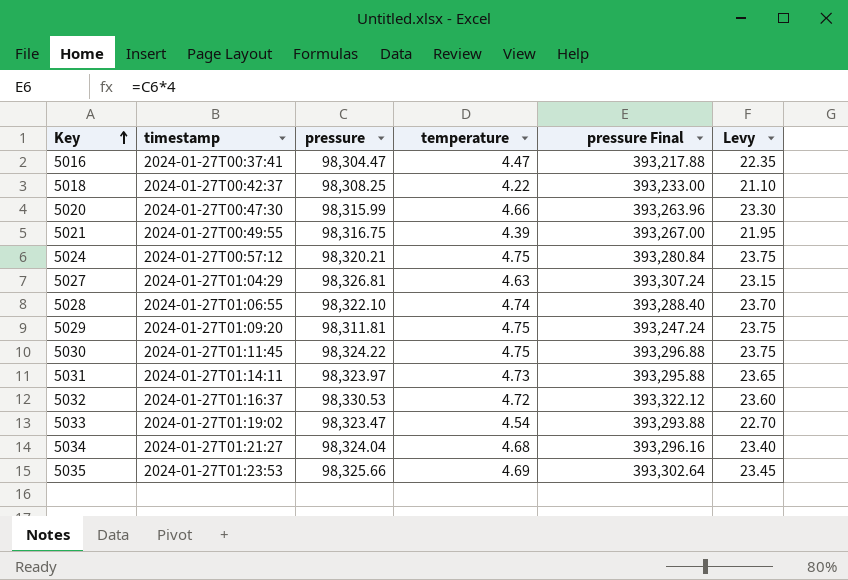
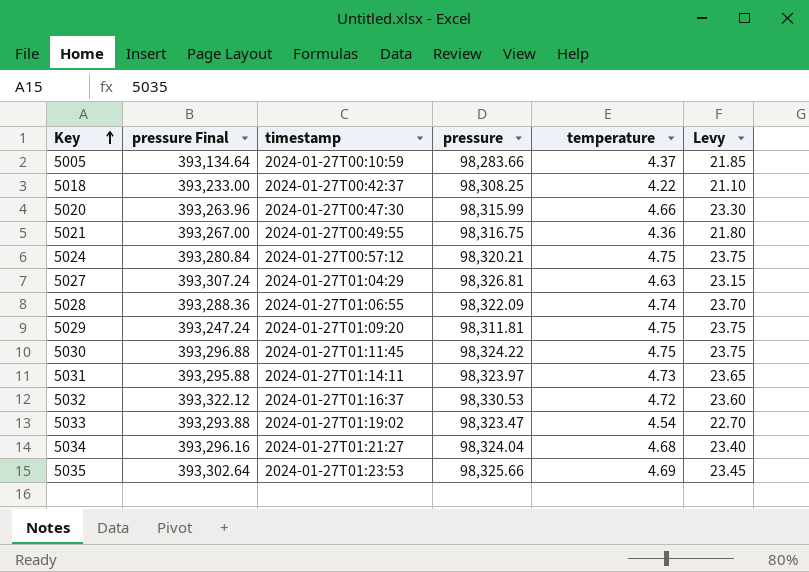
column pressure Final | position: 5 -> 2
row 5016: 2024-01-27T00:37:41 | 98,304.47 | 4.47 | 393,217.88 | 22.35 -> none
row 5005: none -> 393,134.64 | 2024-01-27T00:10:59 | 98,283.66 | 4.37 | 21.85
5021 | temperature: 4.39 -> 4.36
5021 | Levy: 21.95 -> 21.80
5028 | pressure Final: 393,288.40 -> 393,288.36
5028 | pressure: 98,322.10 -> 98,322.09

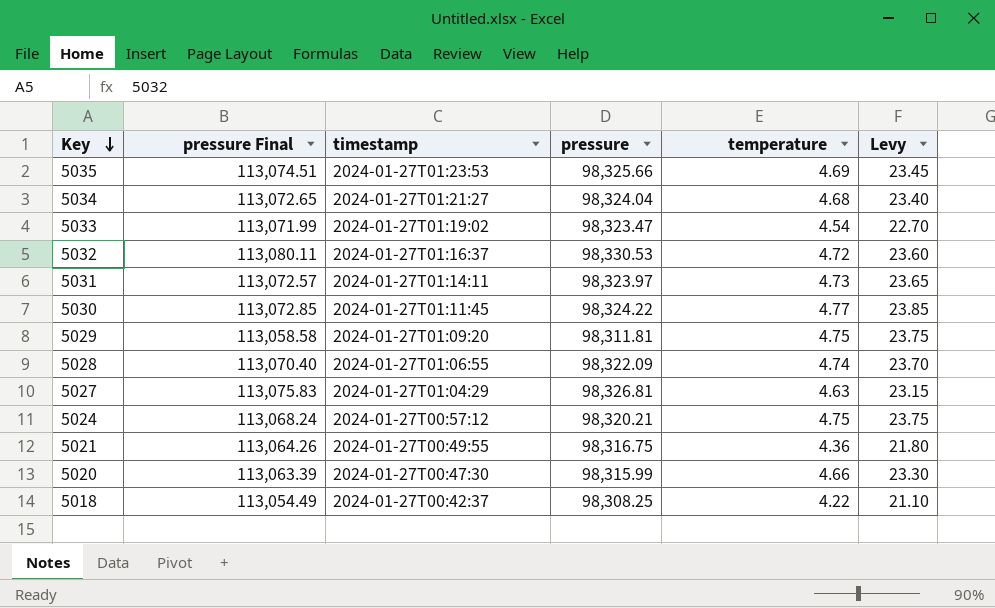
row order: Key ascending -> Key descending
column pressure Final | formula: [pressure] * 4 -> [pressure] * 1.15
row 5005: 393,134.64 | 2024-01-27T00:10:59 | 98,283.66 | 4.37 | 21.85 -> none
5030 | temperature: 4.75 -> 4.77
5030 | Levy: 23.75 -> 23.85

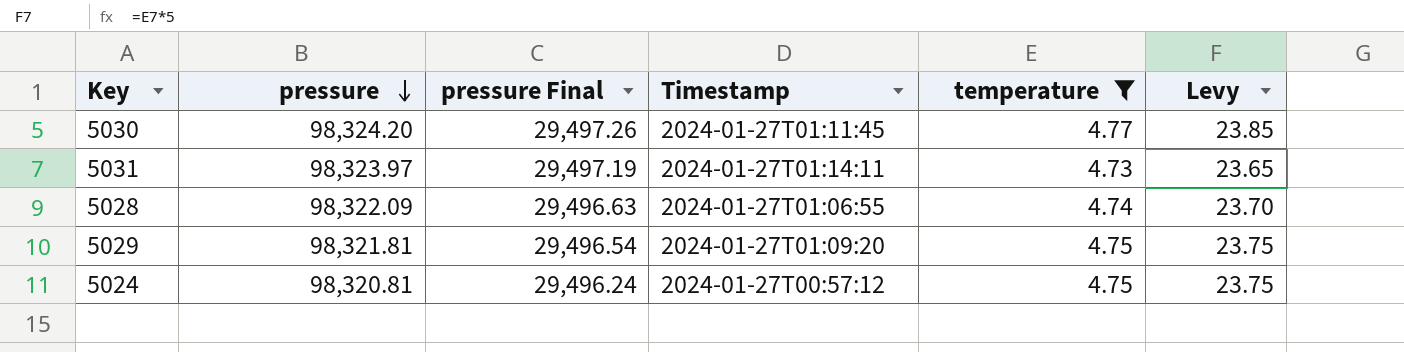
filter: none -> temperature >= 4.73
row order: Key descending -> pressure descending
column pressure | position: 4 -> 2
column pressure Final | formula: [pressure] * 1.15 -> [pressure] * 0.3
column name: timestamp -> Timestamp
5030 | pressure: 98,324.22 -> 98,324.20
5029 | pressure: 98,311.81 -> 98,321.81
5024 | pressure: 98,320.21 -> 98,320.81

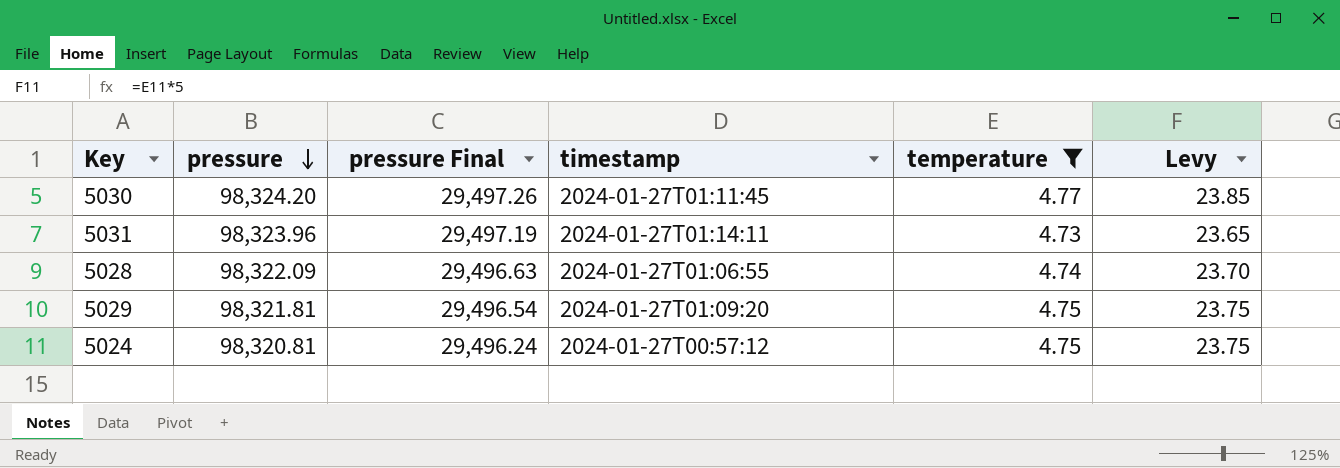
column name: Timestamp -> timestamp
5031 | pressure: 98,323.97 -> 98,323.96

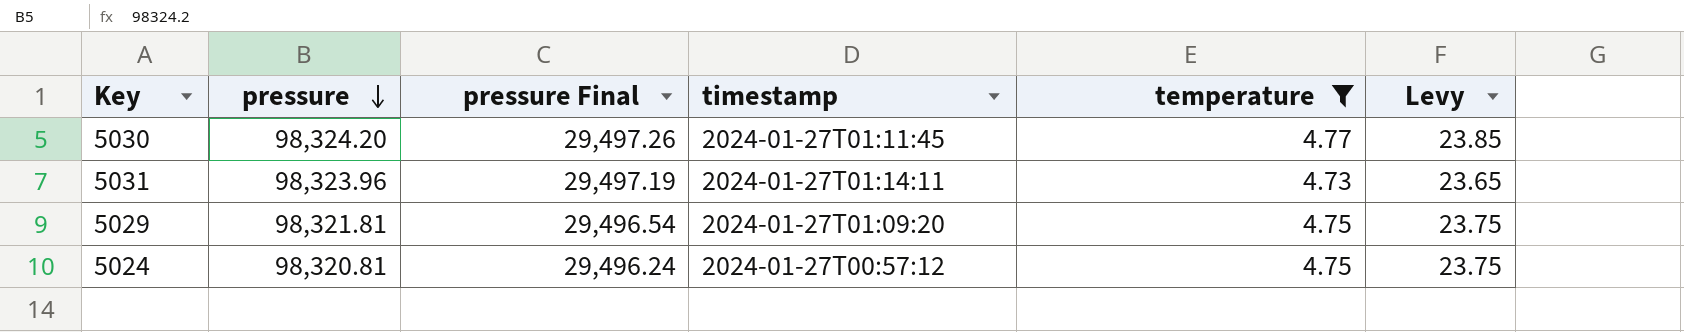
row 5028: 98,322.09 | 29,496.63 | 2024-01-27T01:06:55 | 4.74 | 23.70 -> none

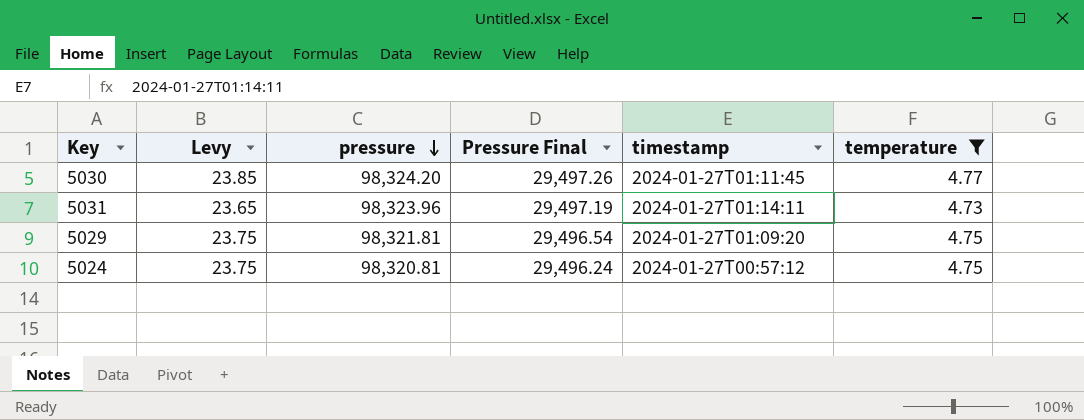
column Levy | position: 6 -> 2
column name: pressure Final -> Pressure Final

